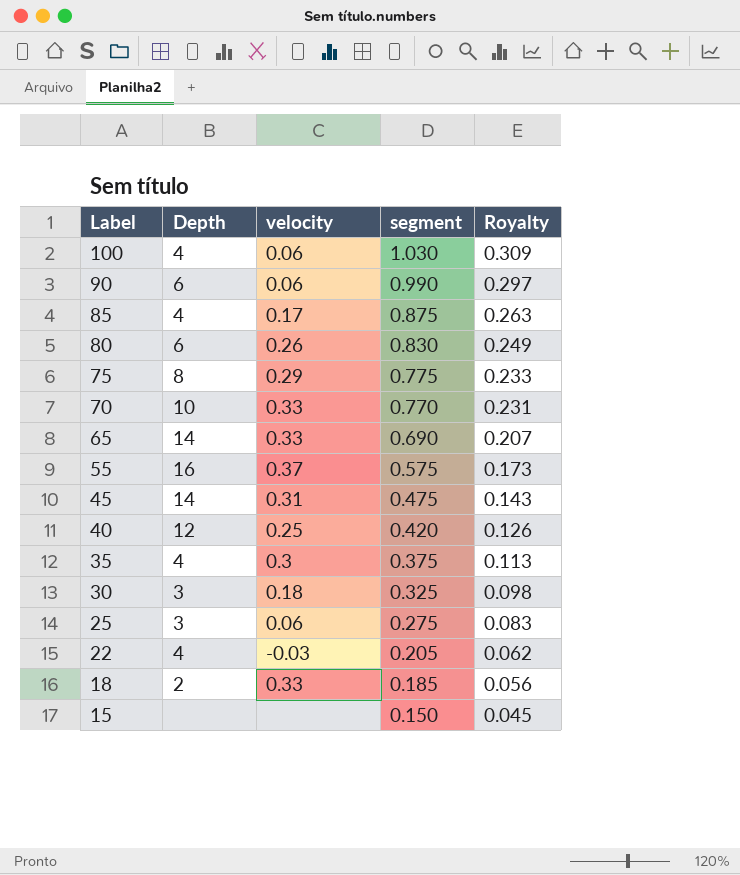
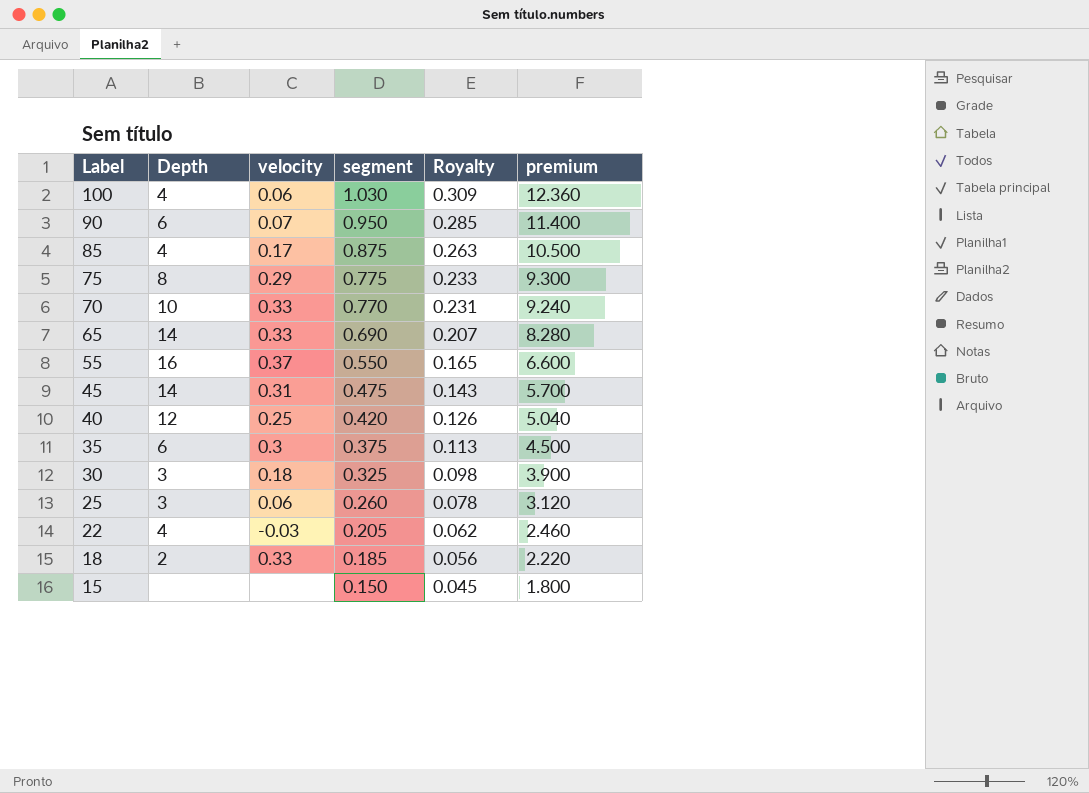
column premium | formula: none -> [segment] * 12
row 80: 6 | 0.26 | 0.830 | 0.249 -> none
90 | velocity: 0.06 -> 0.07
90 | segment: 0.990 -> 0.950
90 | Royalty: 0.297 -> 0.285
55 | segment: 0.575 -> 0.550
55 | Royalty: 0.173 -> 0.165
35 | Depth: 4 -> 6
25 | segment: 0.275 -> 0.260
25 | Royalty: 0.083 -> 0.078

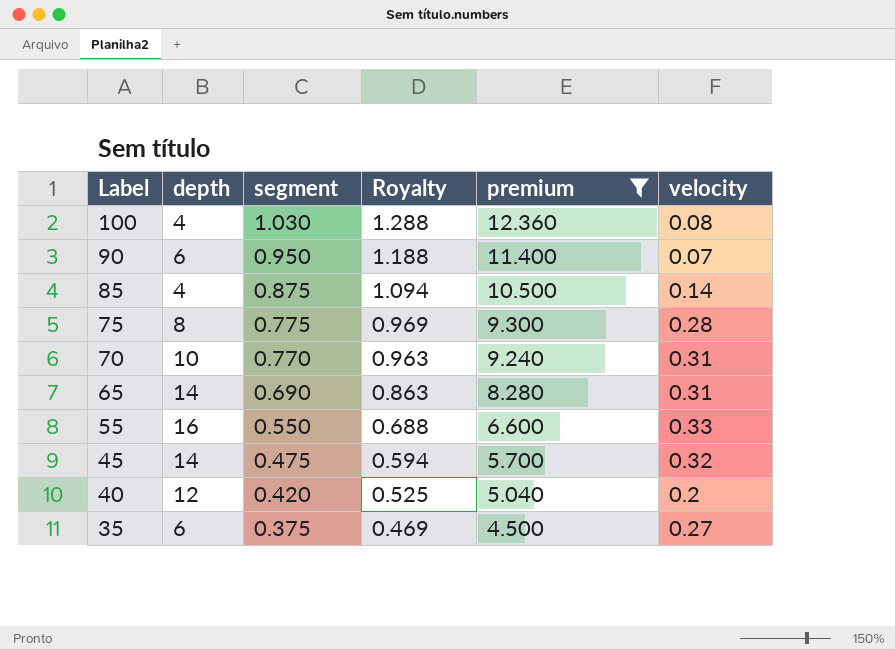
filter: none -> premium >= 4.500
column name: Depth -> depth
column Royalty | formula: [segment] * 0.3 -> [segment] * 1.25
column velocity | position: 3 -> 6
100 | velocity: 0.06 -> 0.08
85 | velocity: 0.17 -> 0.14
75 | velocity: 0.29 -> 0.28
70 | velocity: 0.33 -> 0.31
65 | velocity: 0.33 -> 0.31
55 | velocity: 0.37 -> 0.33
45 | velocity: 0.31 -> 0.32
40 | velocity: 0.25 -> 0.2
35 | velocity: 0.3 -> 0.27

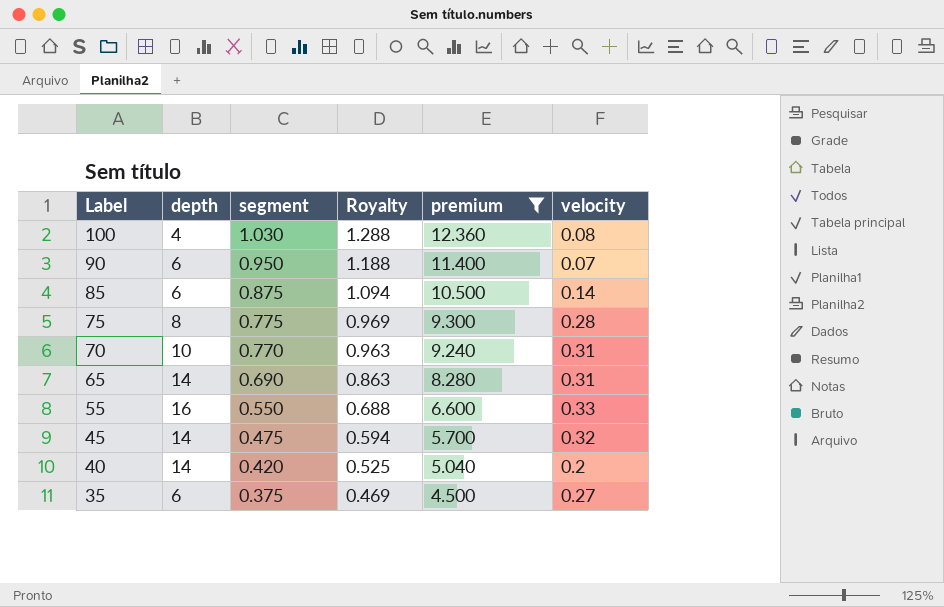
85 | depth: 4 -> 6
40 | depth: 12 -> 14

